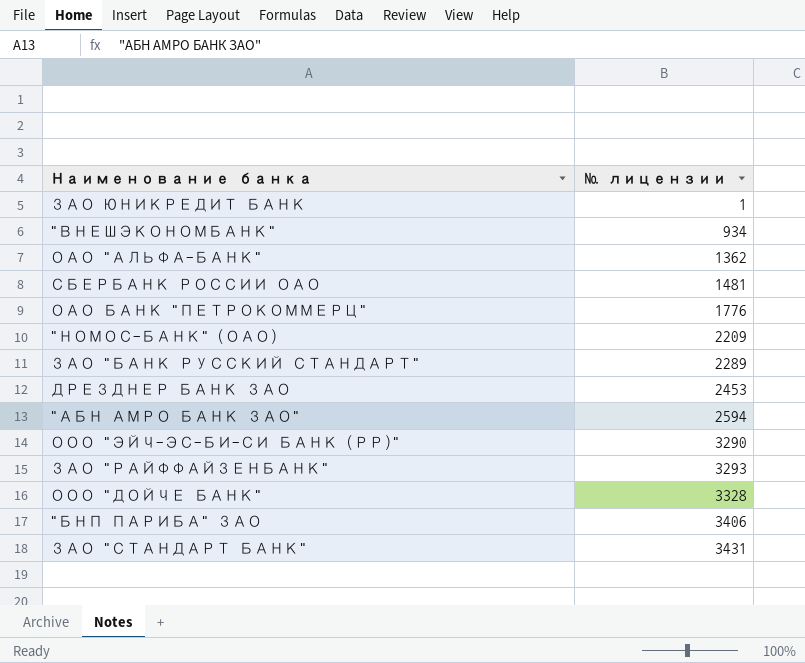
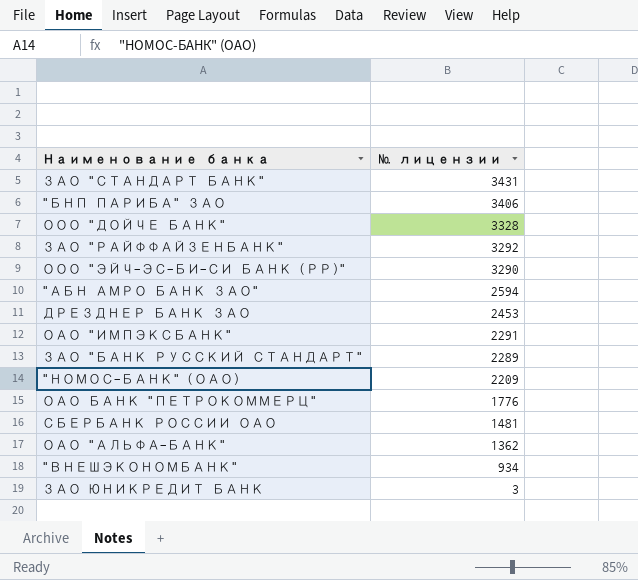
row order: № лицензии ascending -> № лицензии descending
ЗАО "РАЙФФАЙЗЕНБАНК" | № лицензии: 3293 -> 3292
row ОАО "ИМПЭКСБАНК": none -> 2291
ЗАО ЮНИКРЕДИТ БАНК | № лицензии: 1 -> 3

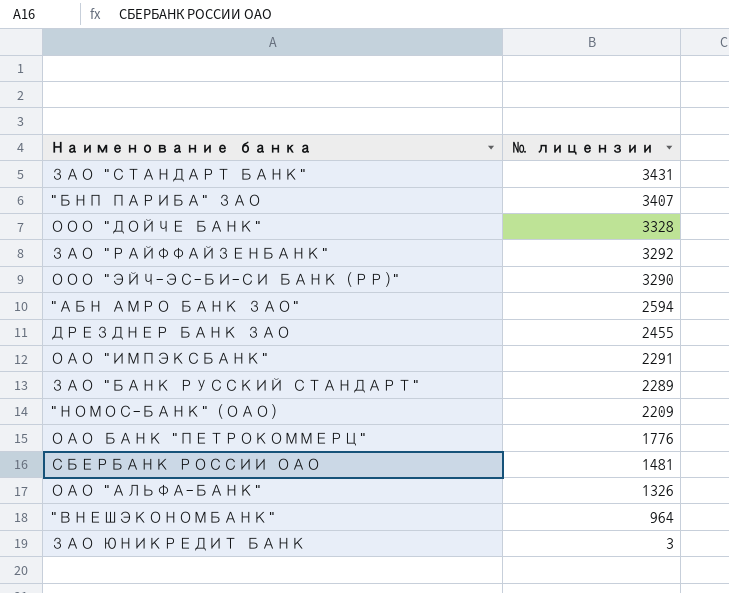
"БНП ПАРИБА" ЗАО | № лицензии: 3406 -> 3407
ДРЕЗДНЕР БАНК ЗАО | № лицензии: 2453 -> 2455
ОАО "АЛЬФА-БАНК" | № лицензии: 1362 -> 1326
"ВНЕШЭКОНОМБАНК" | № лицензии: 934 -> 964

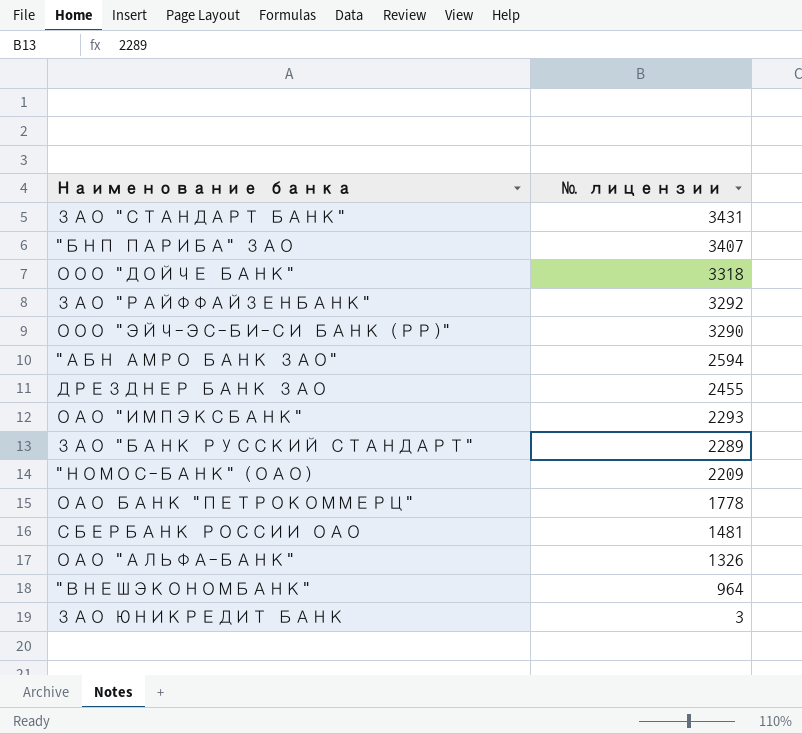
ООО "ДОЙЧЕ БАНК" | № лицензии: 3328 -> 3318
ОАО "ИМПЭКСБАНК" | № лицензии: 2291 -> 2293
ОАО БАНК "ПЕТРОКОММЕРЦ" | № лицензии: 1776 -> 1778

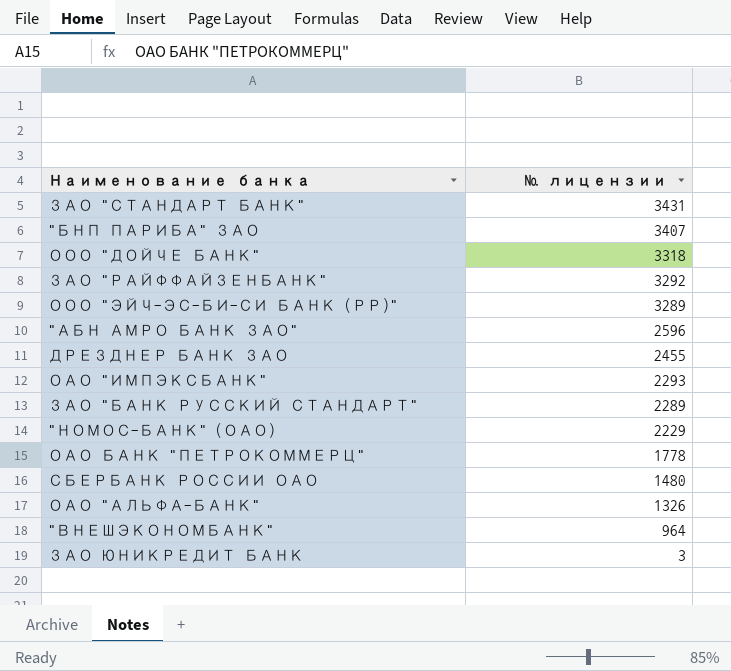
ООО "ЭЙЧ-ЭС-БИ-СИ БАНК (РР)" | № лицензии: 3290 -> 3289
"АБН АМРО БАНК ЗАО" | № лицензии: 2594 -> 2596
"НОМОС-БАНК" (ОАО) | № лицензии: 2209 -> 2229
СБЕРБАНК РОССИИ ОАО | № лицензии: 1481 -> 1480

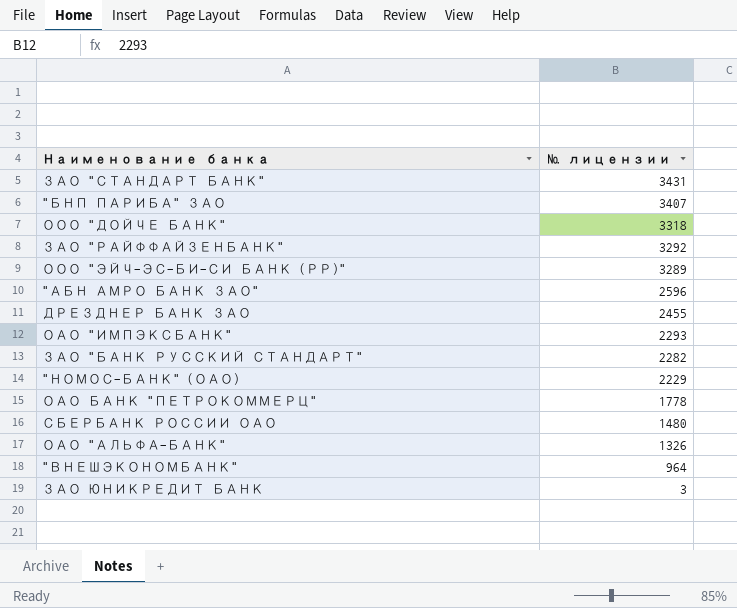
ЗАО "БАНК РУССКИЙ СТАНДАРТ" | № лицензии: 2289 -> 2282

